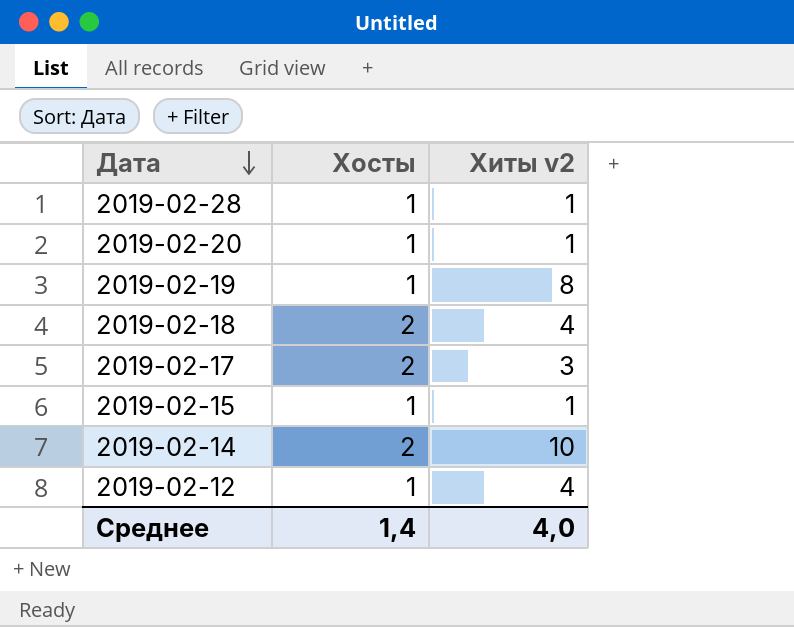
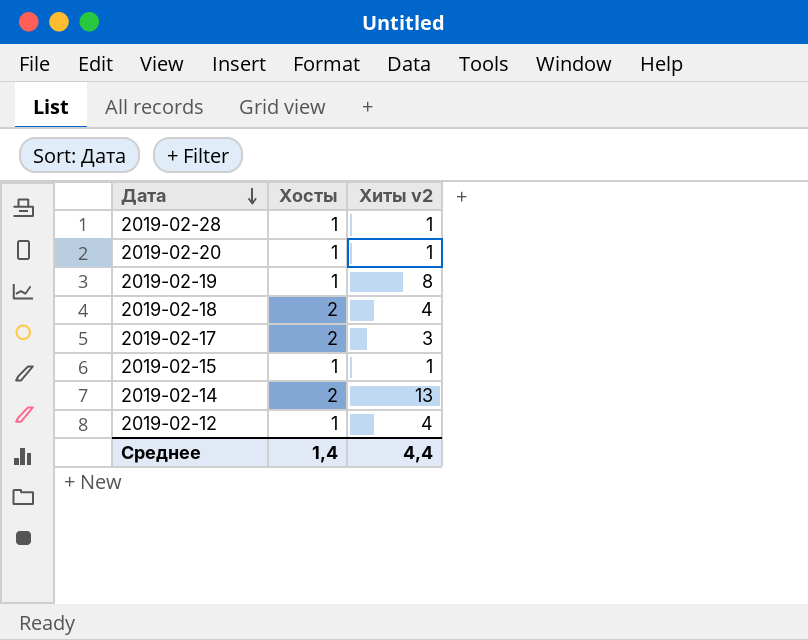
2019-02-14 | Хиты v2: 10 -> 13
Среднее | Хиты v2: 4,0 -> 4,4

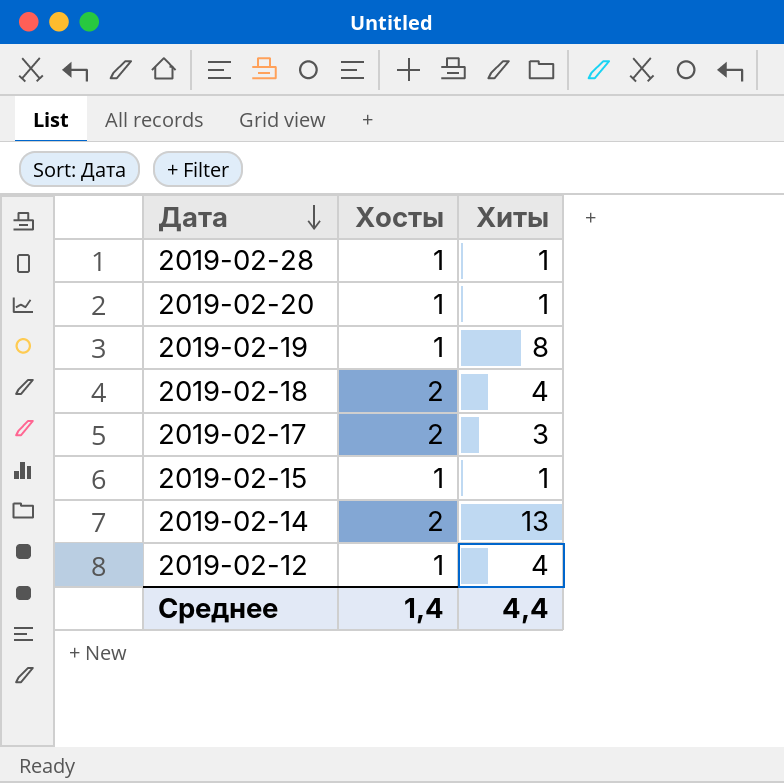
column name: Хиты v2 -> Хиты

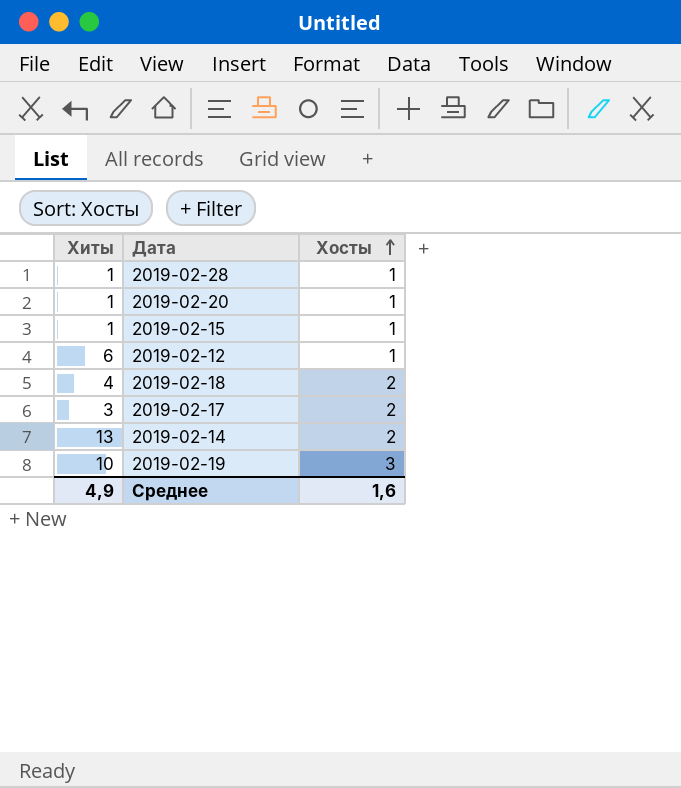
row order: Дата descending -> Хосты ascending
column Хиты | position: 3 -> 1
2019-02-12 | Хиты: 4 -> 6
2019-02-19 | Хиты: 8 -> 10
2019-02-19 | Хосты: 1 -> 3
Среднее | Хиты: 4,4 -> 4,9
Среднее | Хосты: 1,4 -> 1,6

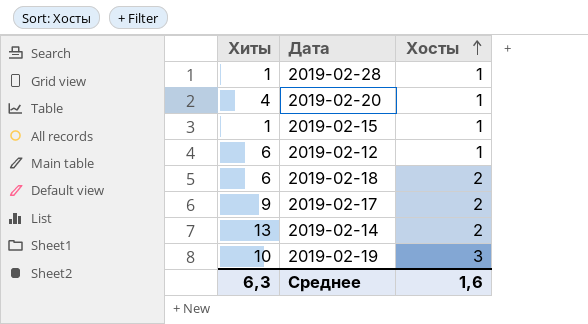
2019-02-20 | Хиты: 1 -> 4
2019-02-18 | Хиты: 4 -> 6
2019-02-17 | Хиты: 3 -> 9
Среднее | Хиты: 4,9 -> 6,3

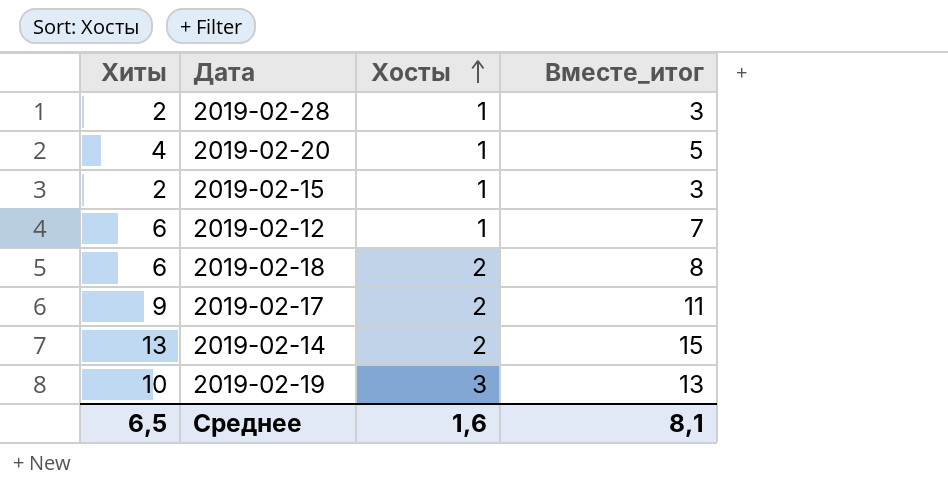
column Вместе_итог | formula: none -> [Хиты] + [Хосты]
2019-02-28 | Хиты: 1 -> 2
2019-02-15 | Хиты: 1 -> 2
Среднее | Хиты: 6,3 -> 6,5

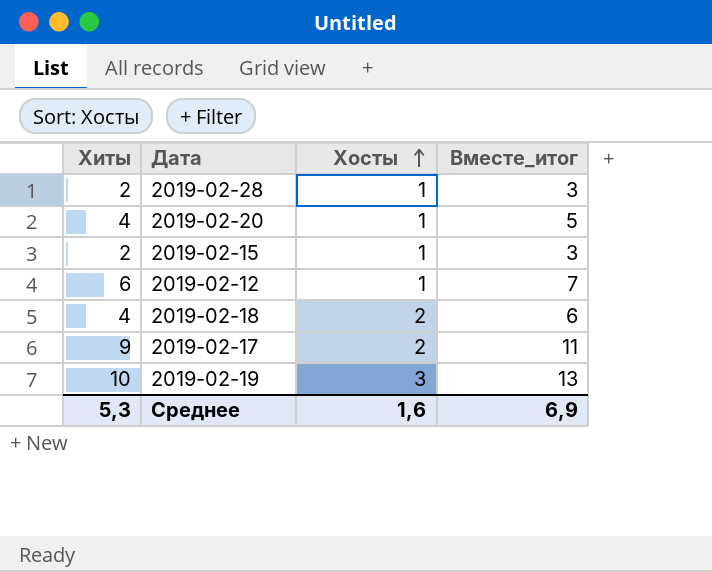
row 2019-02-14: 13 | 2 | 15 -> none
2019-02-18 | Хиты: 6 -> 4
2019-02-18 | Вместе_итог: 8 -> 6
Среднее | Хиты: 6,5 -> 5,3
Среднее | Вместе_итог: 8,1 -> 6,9

